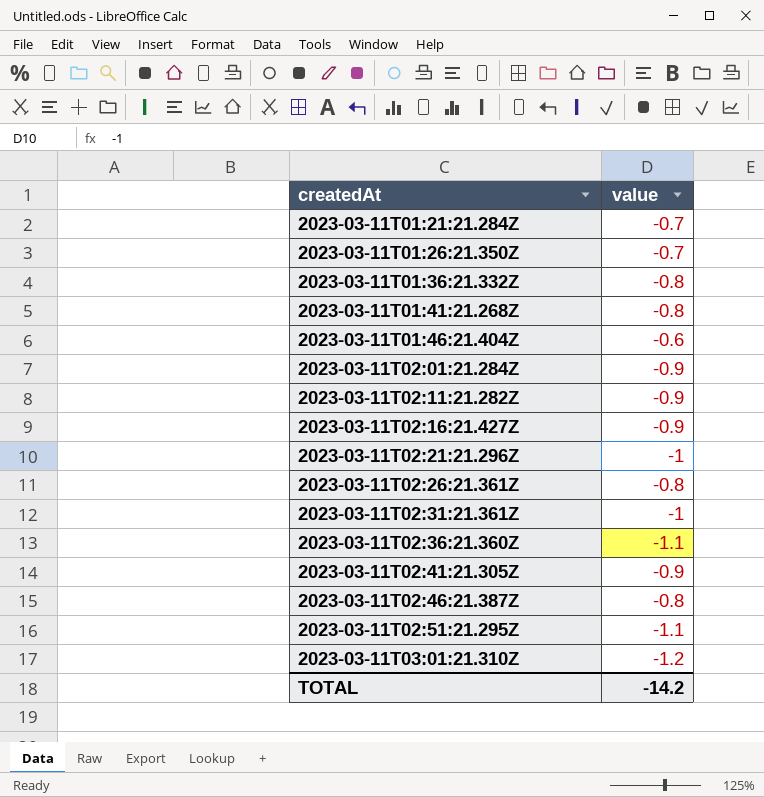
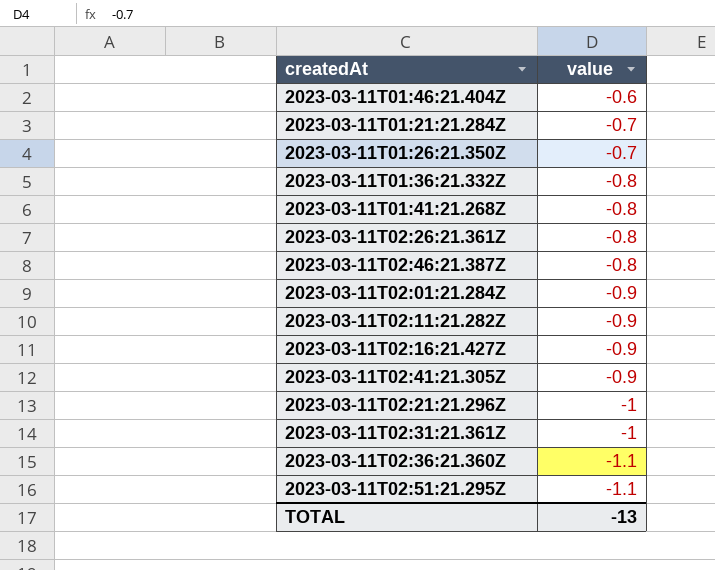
row order: createdAt ascending -> value descending
row 2023-03-11T03:01:21.310Z: -1.2 -> none
TOTAL | value: -14.2 -> -13

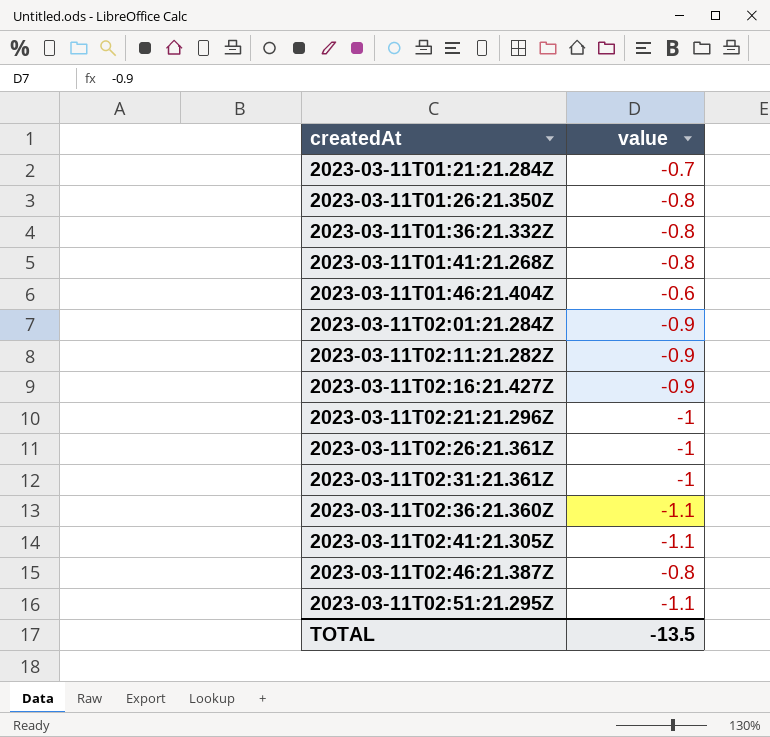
row order: value descending -> createdAt ascending
2023-03-11T01:26:21.350Z | value: -0.7 -> -0.8
2023-03-11T02:26:21.361Z | value: -0.8 -> -1
2023-03-11T02:41:21.305Z | value: -0.9 -> -1.1
TOTAL | value: -13 -> -13.5

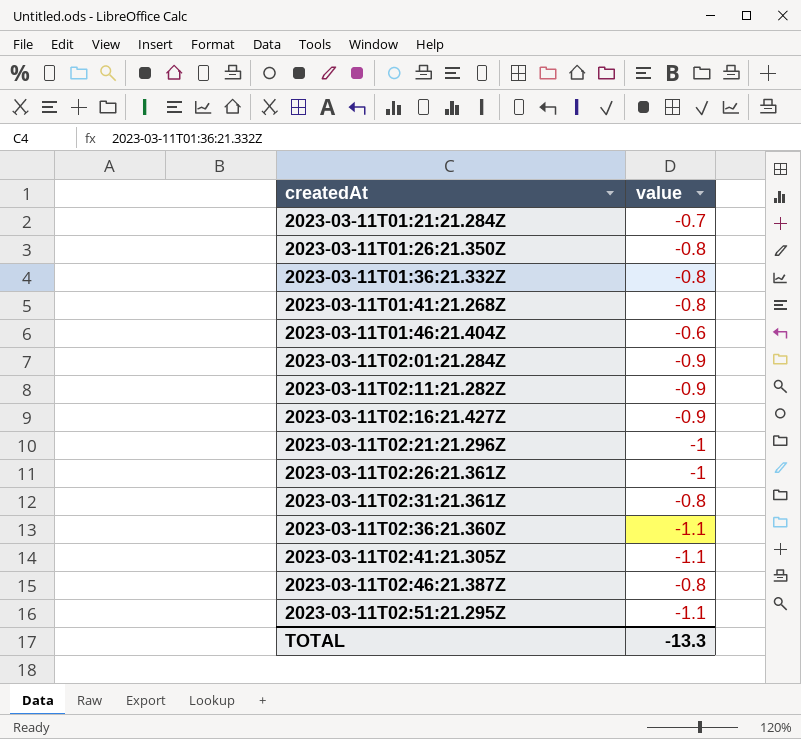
2023-03-11T02:31:21.361Z | value: -1 -> -0.8
TOTAL | value: -13.5 -> -13.3

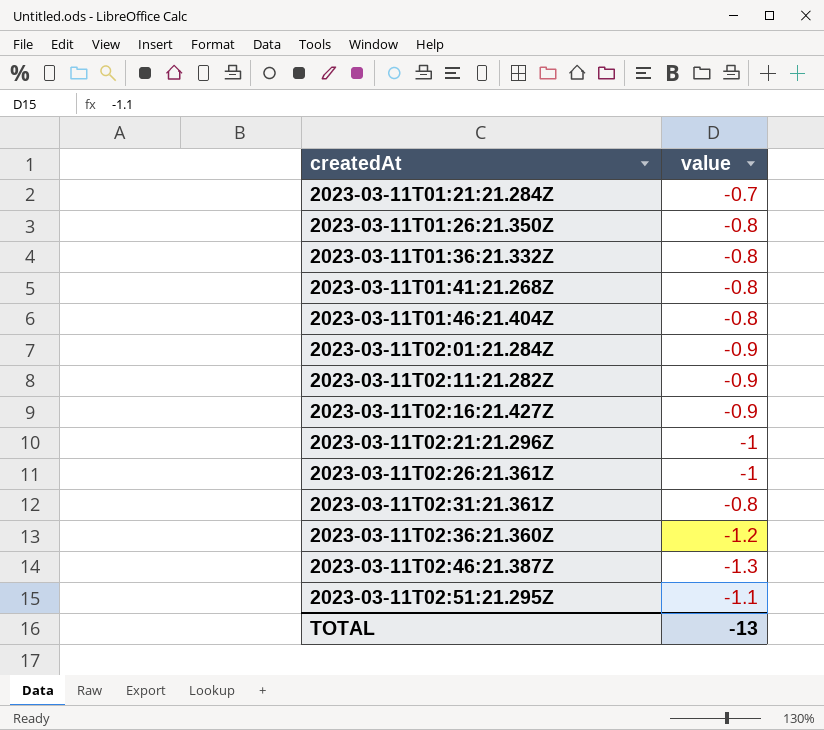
row 2023-03-11T02:41:21.305Z: -1.1 -> none
2023-03-11T01:46:21.404Z | value: -0.6 -> -0.8
2023-03-11T02:36:21.360Z | value: -1.1 -> -1.2
2023-03-11T02:46:21.387Z | value: -0.8 -> -1.3
TOTAL | value: -13.3 -> -13

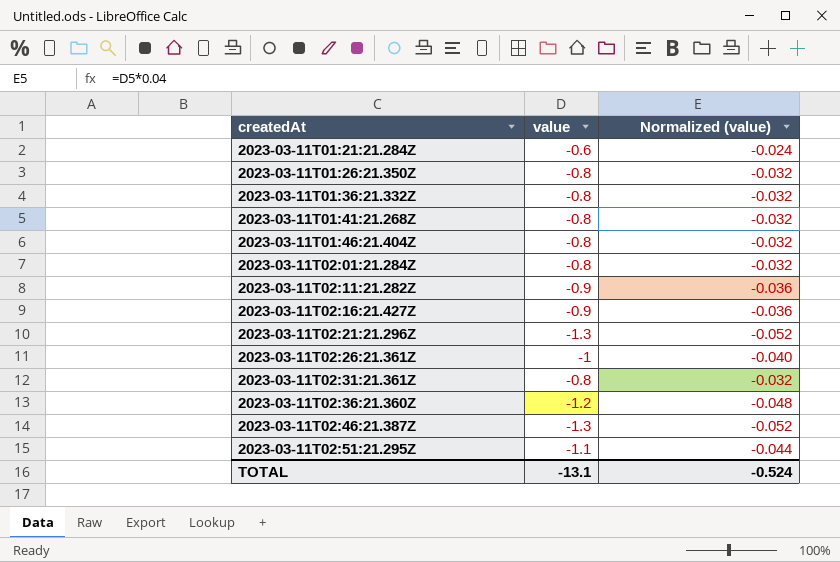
column Normalized (value) | formula: none -> [value] * 0.04
2023-03-11T01:21:21.284Z | value: -0.7 -> -0.6
2023-03-11T02:01:21.284Z | value: -0.9 -> -0.8
2023-03-11T02:21:21.296Z | value: -1 -> -1.3
TOTAL | value: -13 -> -13.1

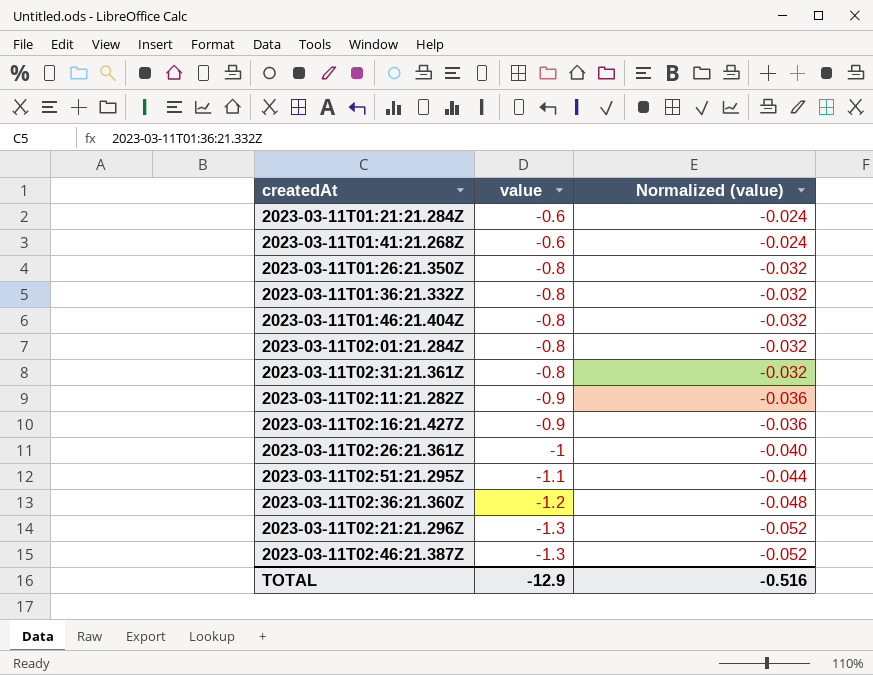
row order: createdAt ascending -> value descending
2023-03-11T01:41:21.268Z | value: -0.8 -> -0.6
2023-03-11T01:41:21.268Z | Normalized (value): -0.032 -> -0.024
TOTAL | value: -13.1 -> -12.9
TOTAL | Normalized (value): -0.524 -> -0.516

